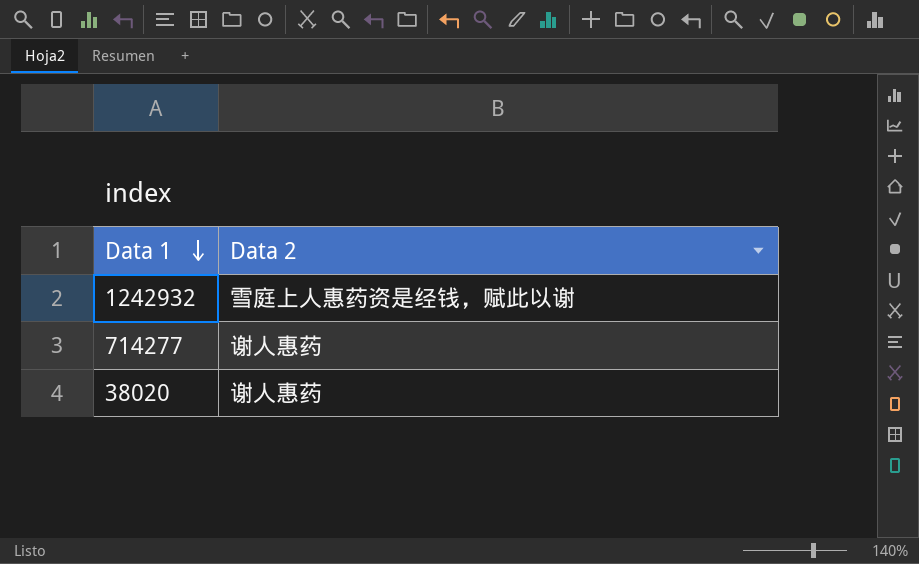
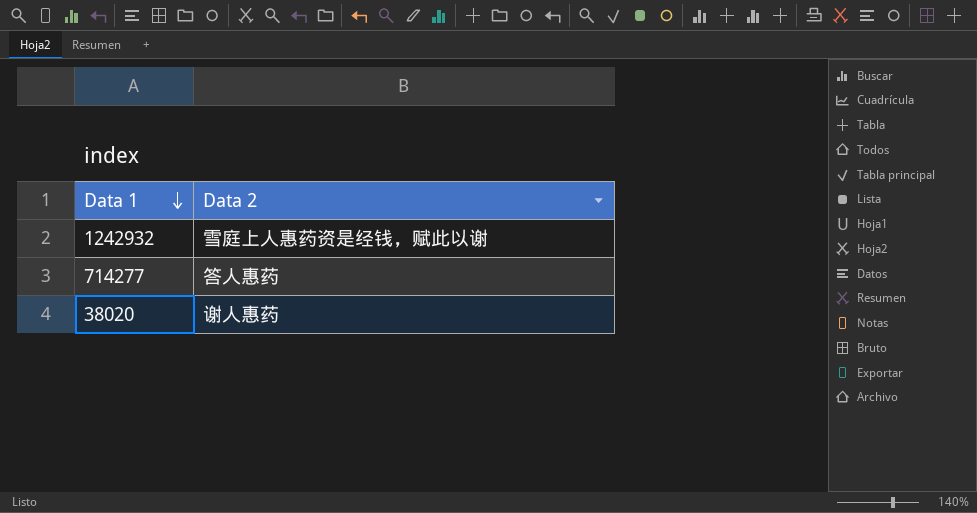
714277 | Data 2: 谢人惠药 -> 答人惠药

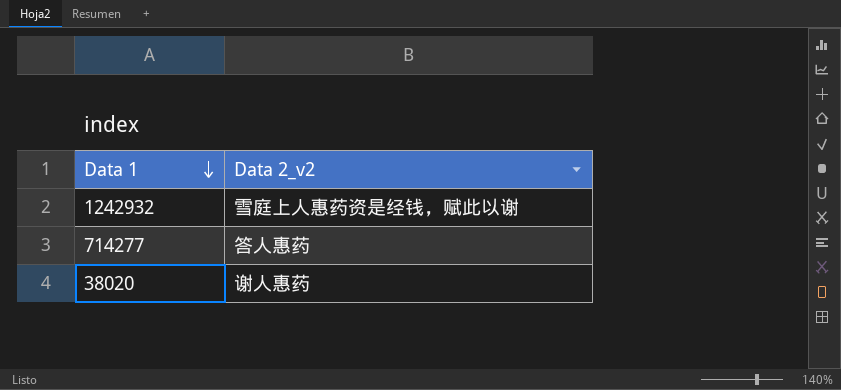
column name: Data 2 -> Data 2_v2

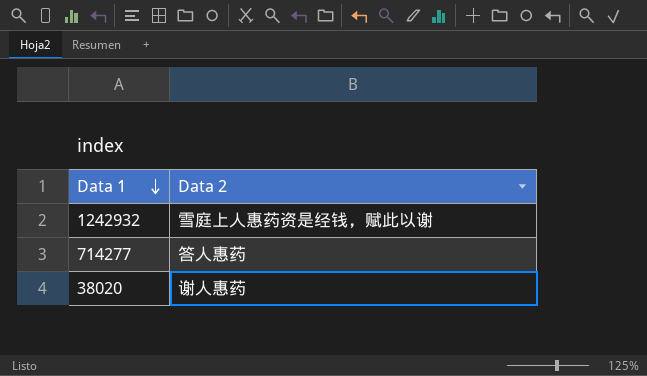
column name: Data 2_v2 -> Data 2

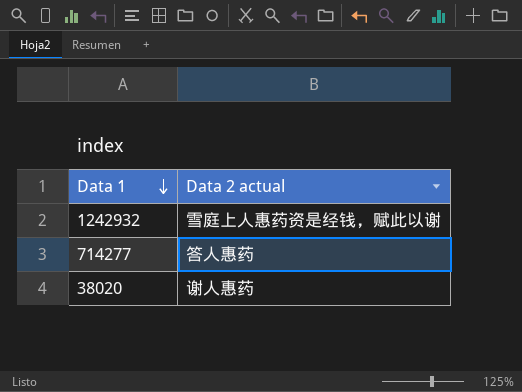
column name: Data 2 -> Data 2 actual

